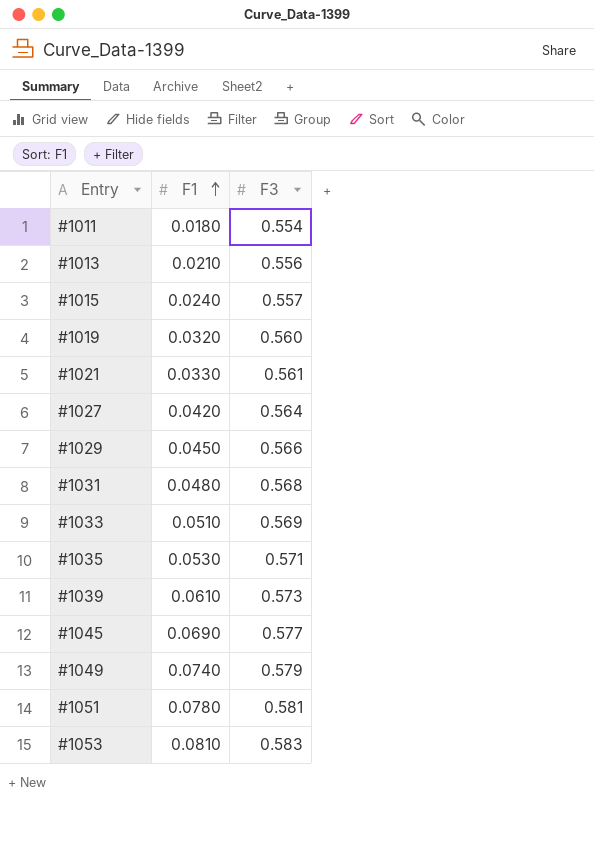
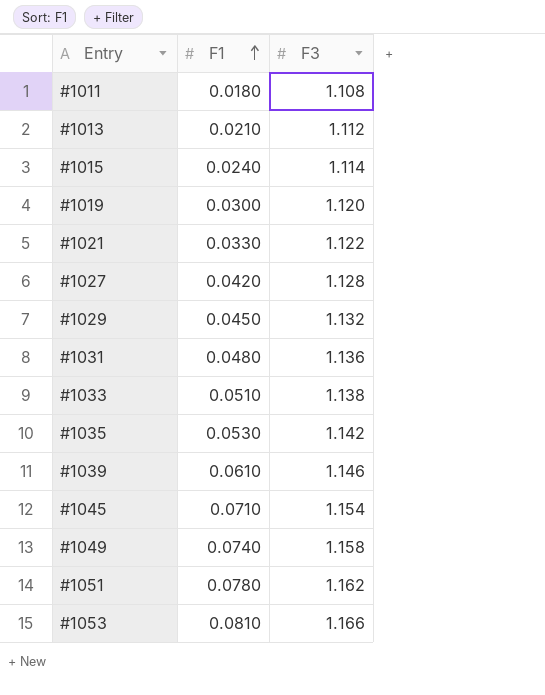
#1011 | F3: 0.554 -> 1.108
#1013 | F3: 0.556 -> 1.112
#1015 | F3: 0.557 -> 1.114
#1019 | F1: 0.0320 -> 0.0300
#1019 | F3: 0.560 -> 1.120
#1021 | F3: 0.561 -> 1.122
#1027 | F3: 0.564 -> 1.128
#1029 | F3: 0.566 -> 1.132
#1031 | F3: 0.568 -> 1.136
#1033 | F3: 0.569 -> 1.138
#1035 | F3: 0.571 -> 1.142
#1039 | F3: 0.573 -> 1.146
#1045 | F1: 0.0690 -> 0.0710
#1045 | F3: 0.577 -> 1.154
#1049 | F3: 0.579 -> 1.158
#1051 | F3: 0.581 -> 1.162
#1053 | F3: 0.583 -> 1.166

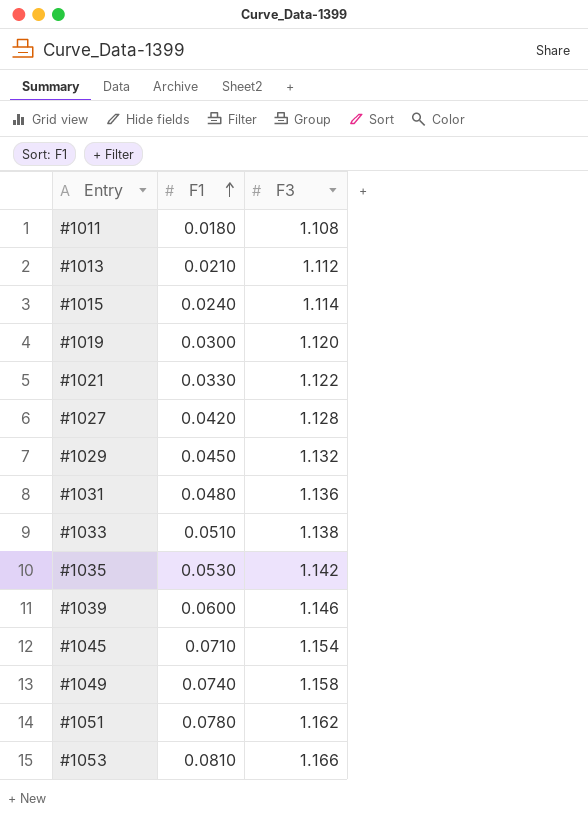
#1039 | F1: 0.0610 -> 0.0600

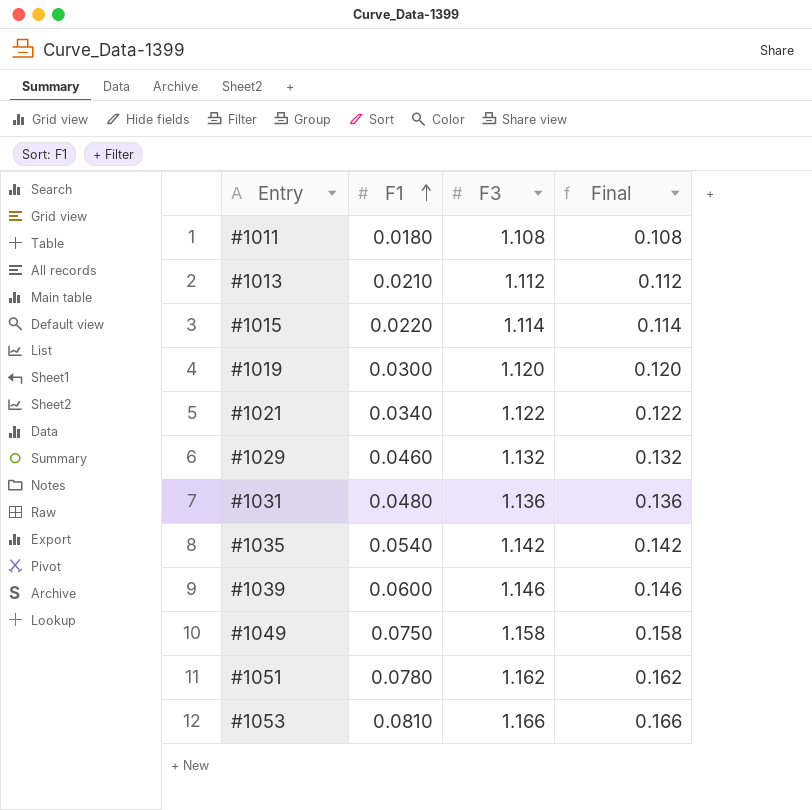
column Final | formula: none -> [F3] - 1
row #1027: 0.0420 | 1.128 -> none
row #1033: 0.0510 | 1.138 -> none
row #1045: 0.0710 | 1.154 -> none
#1015 | F1: 0.0240 -> 0.0220
#1021 | F1: 0.0330 -> 0.0340
#1029 | F1: 0.0450 -> 0.0460
#1035 | F1: 0.0530 -> 0.0540
#1049 | F1: 0.0740 -> 0.0750

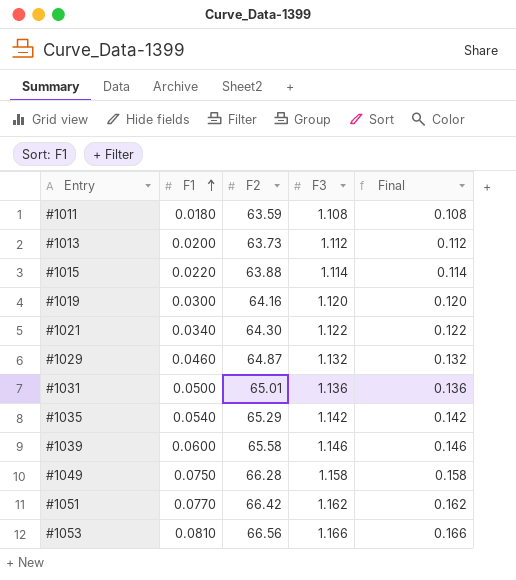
column F2 | position: none -> 3
#1013 | F1: 0.0210 -> 0.0200
#1031 | F1: 0.0480 -> 0.0500
#1051 | F1: 0.0780 -> 0.0770

